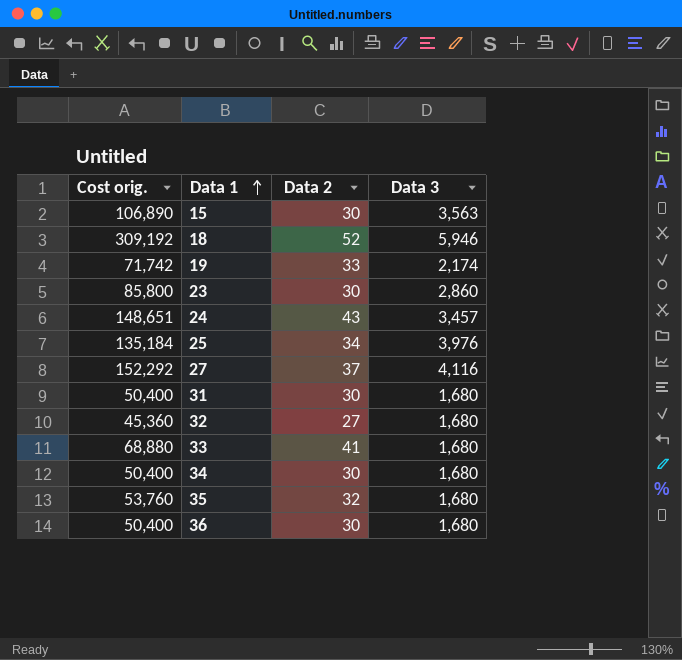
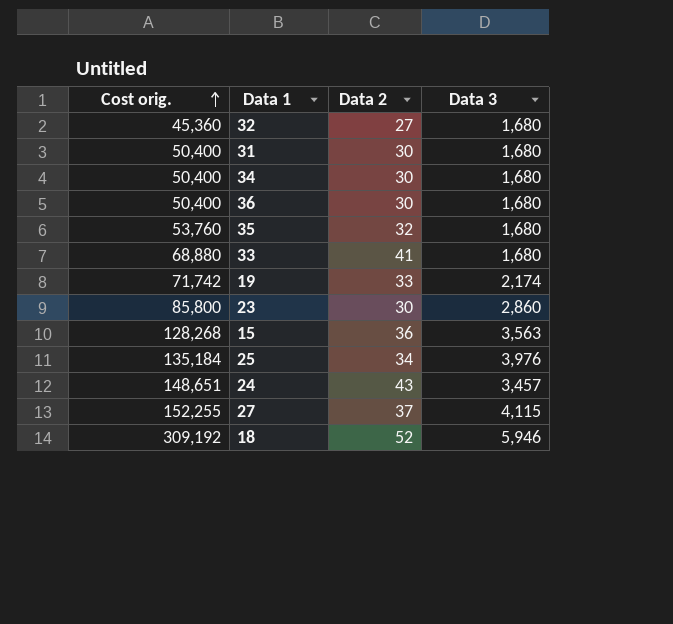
row order: Data 1 ascending -> Cost orig. ascending
15 | Cost orig.: 106,890 -> 128,268
15 | Data 2: 30 -> 36
27 | Cost orig.: 152,292 -> 152,255
27 | Data 3: 4,116 -> 4,115

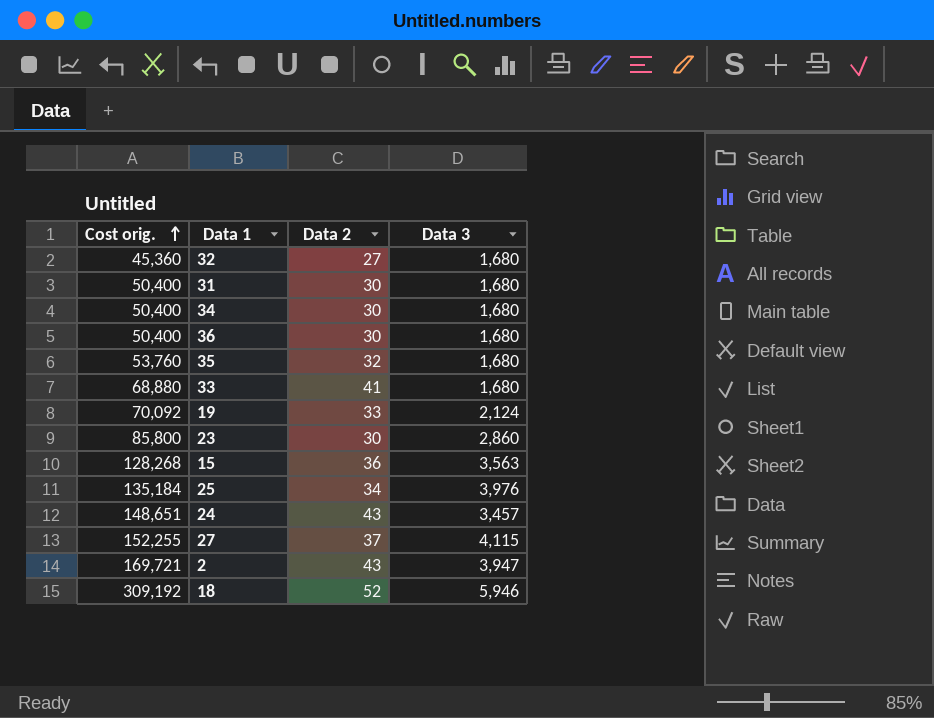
19 | Cost orig.: 71,742 -> 70,092
19 | Data 3: 2,174 -> 2,124
row 2: none -> 169,721 | 43 | 3,947

